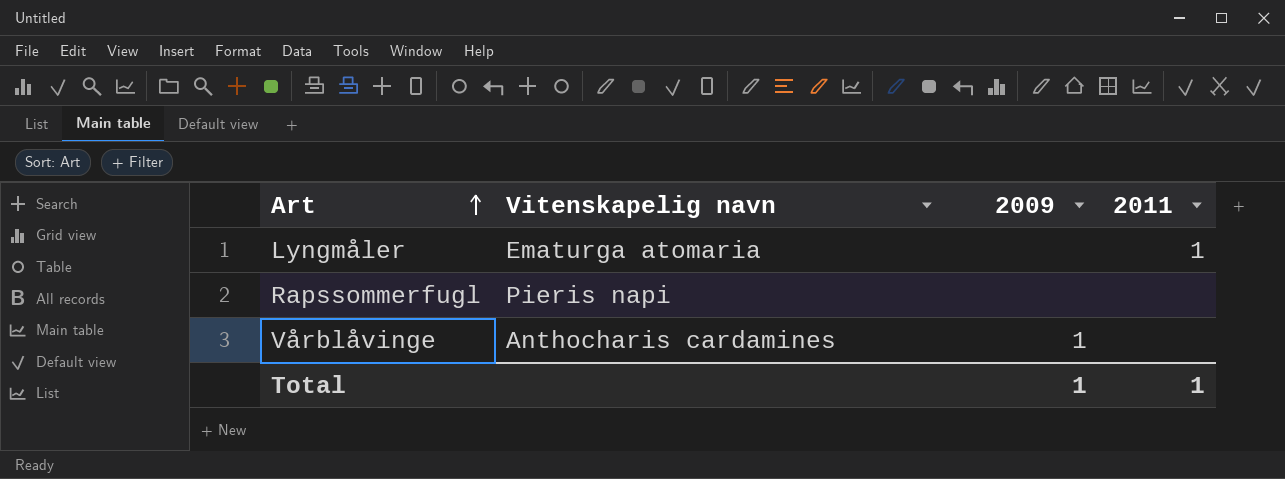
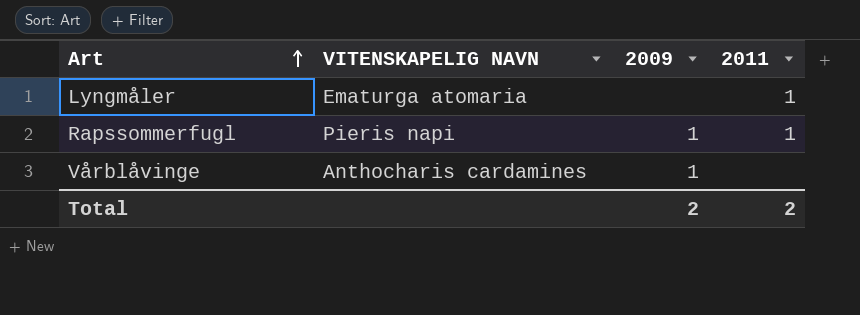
column name: Vitenskapelig navn -> VITENSKAPELIG NAVN
Rapssommerfugl | 2009: none -> 1
Rapssommerfugl | 2011: none -> 1
Total | 2009: 1 -> 2
Total | 2011: 1 -> 2

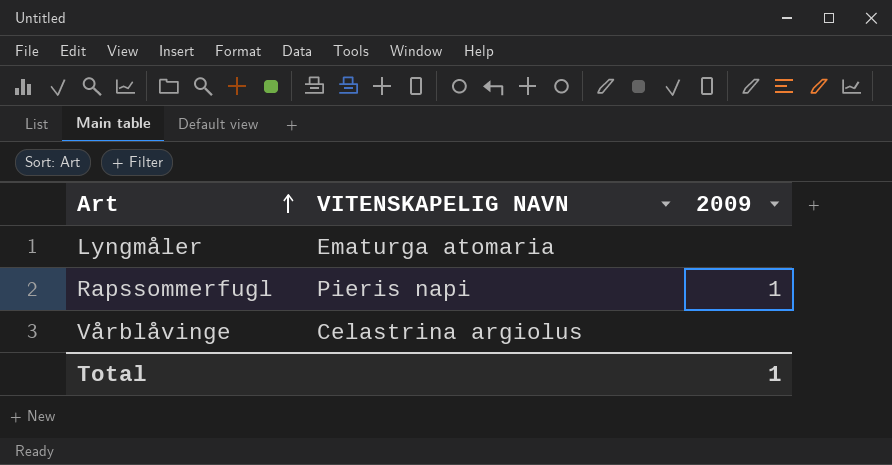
column 2011 | position: 4 -> none
Vårblåvinge | VITENSKAPELIG NAVN: Anthocharis cardamines -> Celastrina argiolus
Vårblåvinge | 2009: 1 -> none
Total | 2009: 2 -> 1

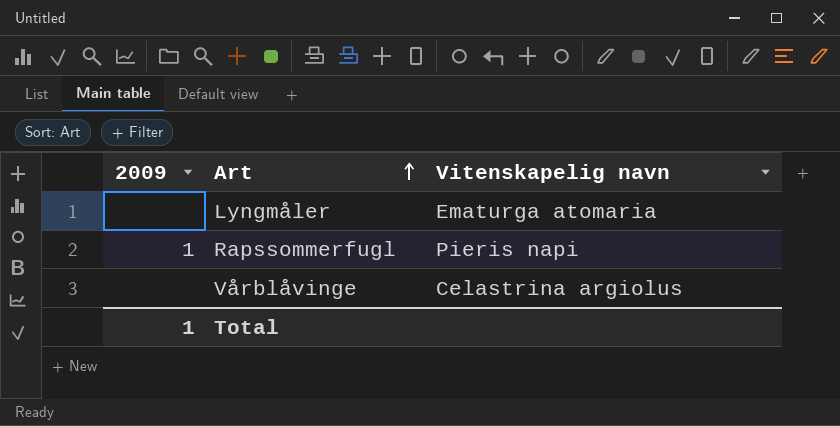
column 2009 | position: 3 -> 1
column name: VITENSKAPELIG NAVN -> Vitenskapelig navn

